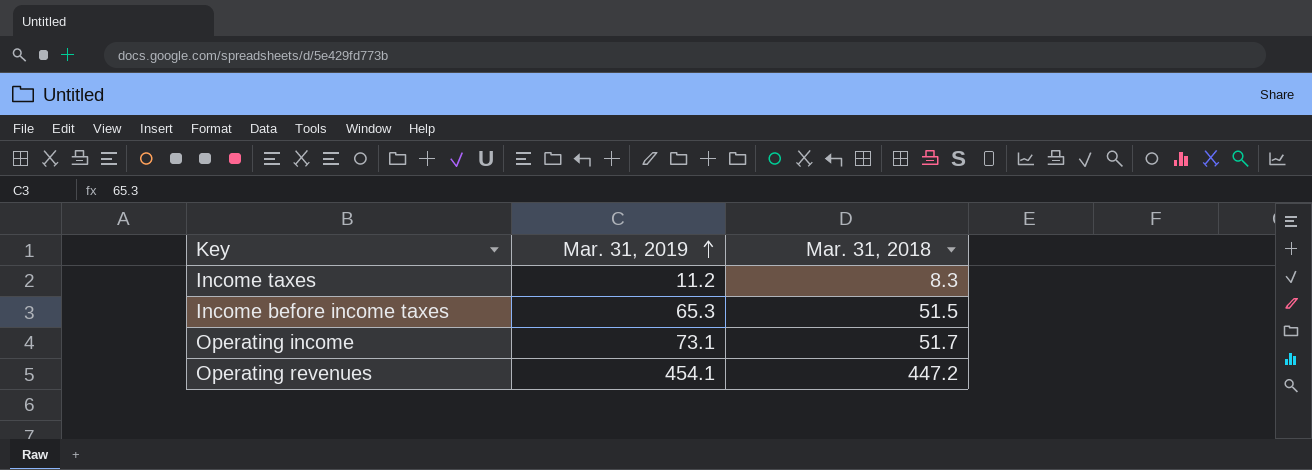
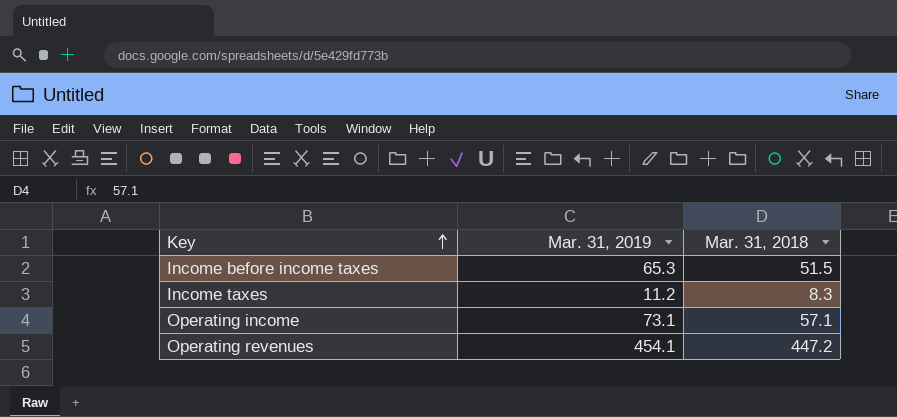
row order: Mar. 31, 2019 ascending -> Key ascending
Operating income | Mar. 31, 2018: 51.7 -> 57.1

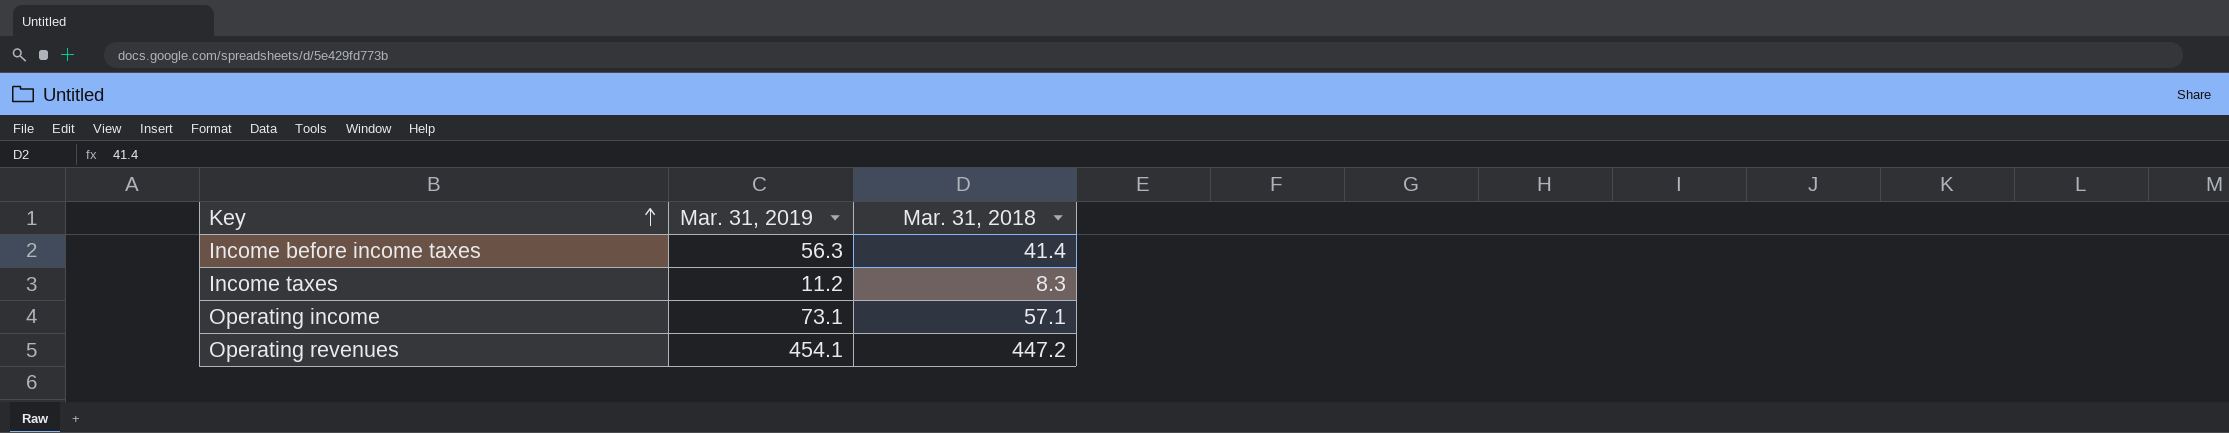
Income before income taxes | Mar. 31, 2019: 65.3 -> 56.3
Income before income taxes | Mar. 31, 2018: 51.5 -> 41.4

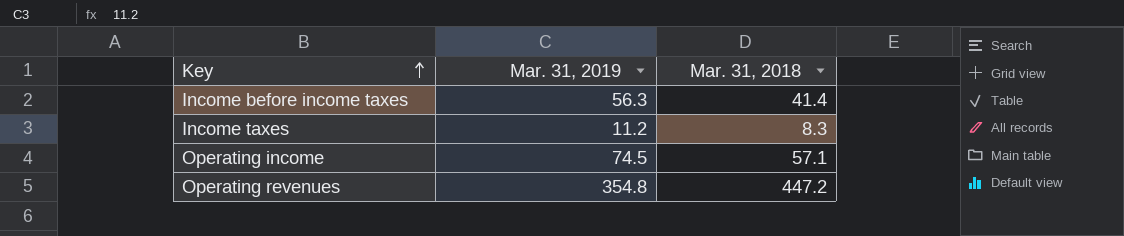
Operating income | Mar. 31, 2019: 73.1 -> 74.5
Operating revenues | Mar. 31, 2019: 454.1 -> 354.8

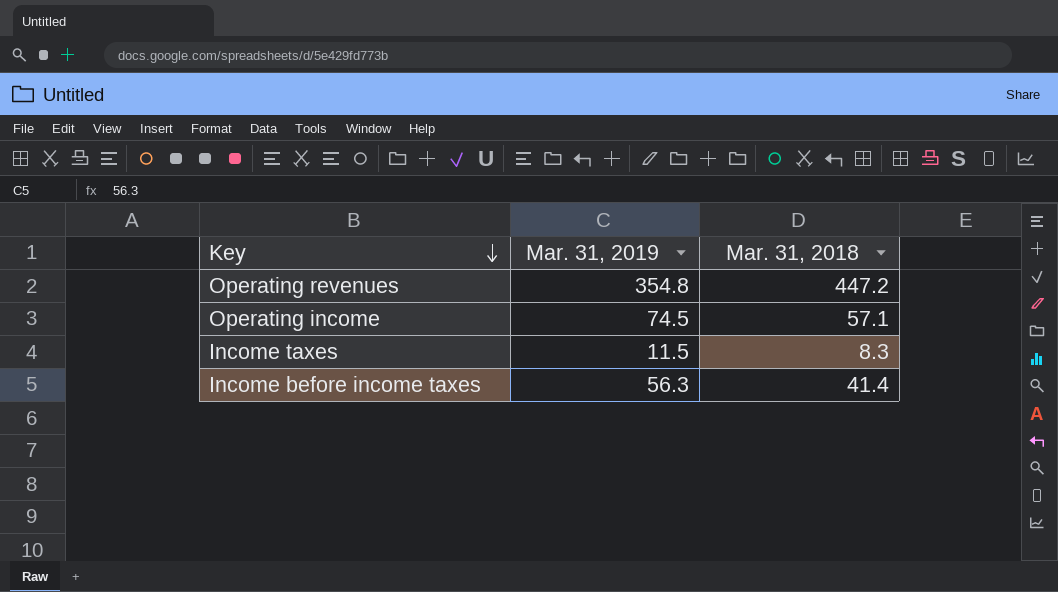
row order: Key ascending -> Key descending
Income taxes | Mar. 31, 2019: 11.2 -> 11.5

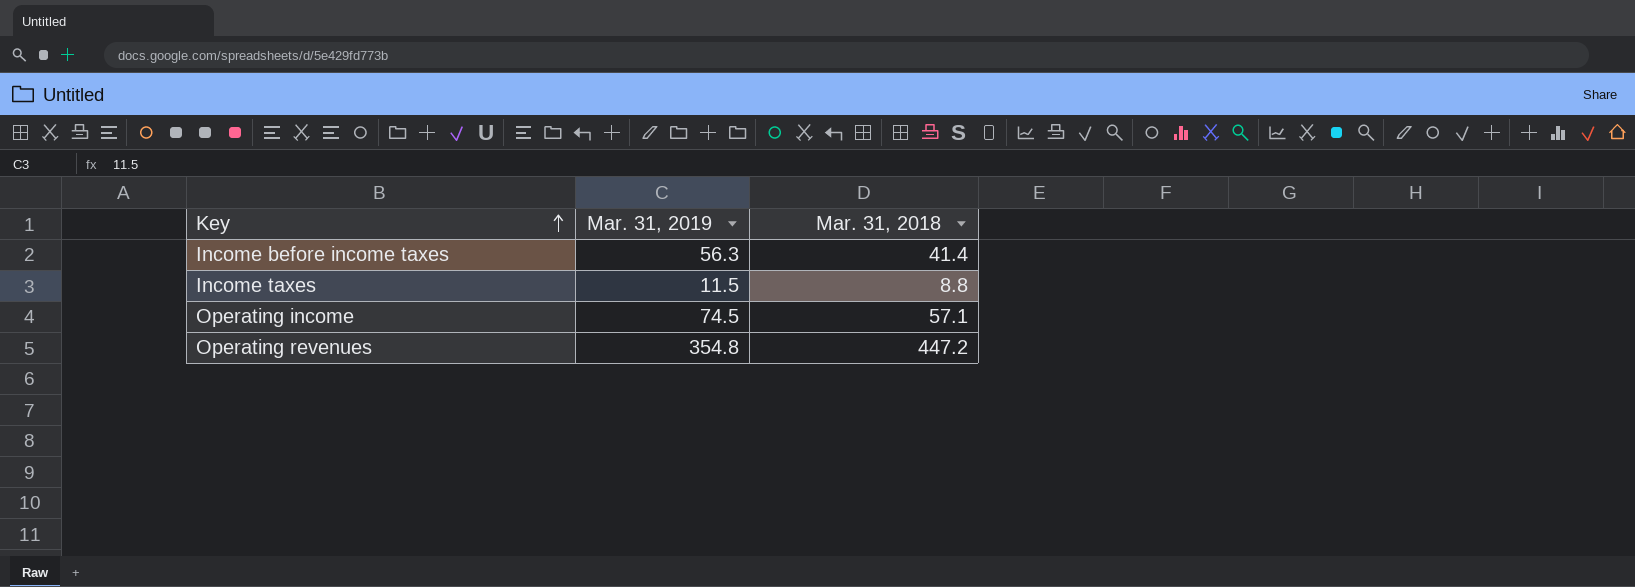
row order: Key descending -> Key ascending
Income taxes | Mar. 31, 2018: 8.3 -> 8.8

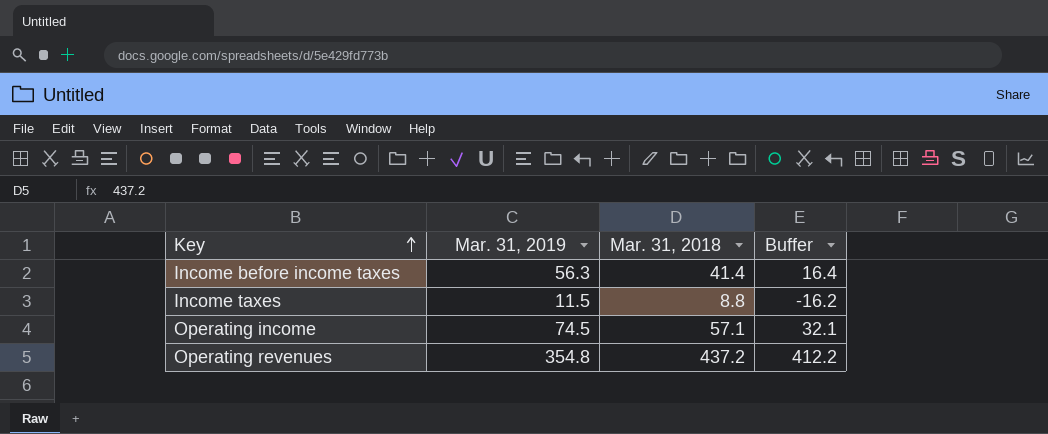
column Buffer | formula: none -> [Mar. 31, 2018] - 25
Operating revenues | Mar. 31, 2018: 447.2 -> 437.2

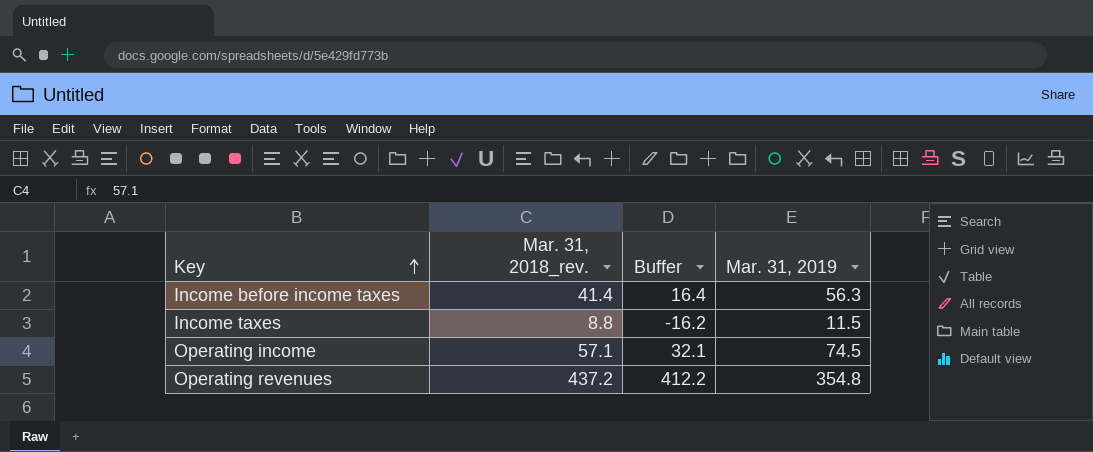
column name: Mar. 31, 2018 -> Mar. 31, 2018_rev.
column Mar. 31, 2019 | position: 2 -> 4

